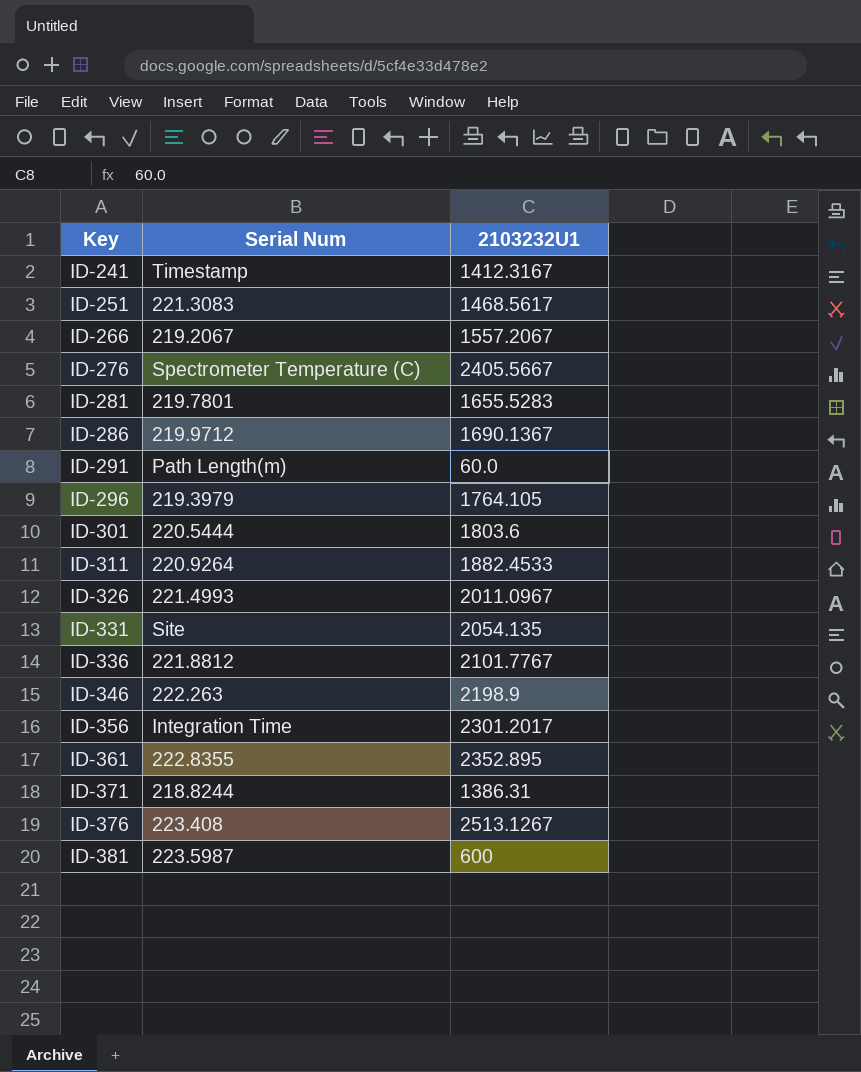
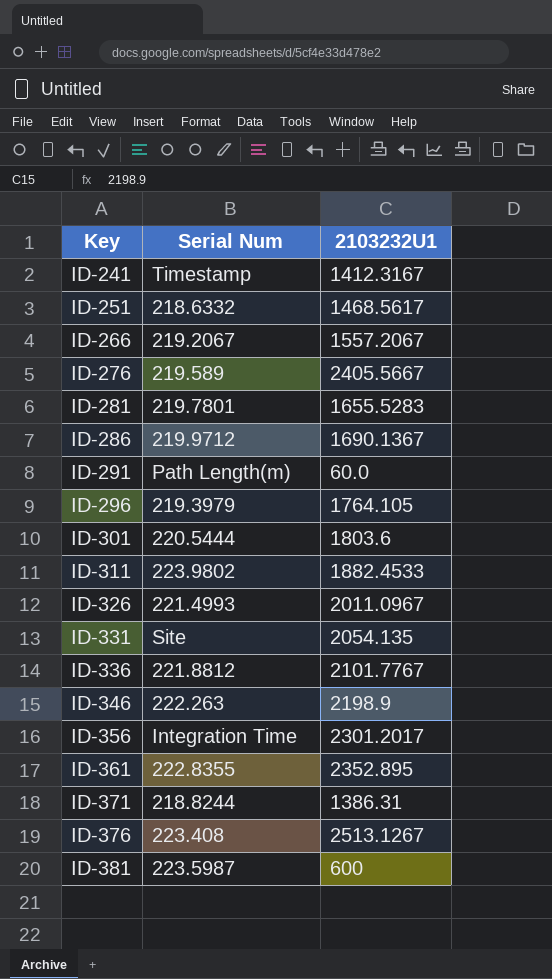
ID-251 | Serial Num: 221.3083 -> 218.6332
ID-276 | Serial Num: Spectrometer Temperature (C) -> 219.589
ID-311 | Serial Num: 220.9264 -> 223.9802

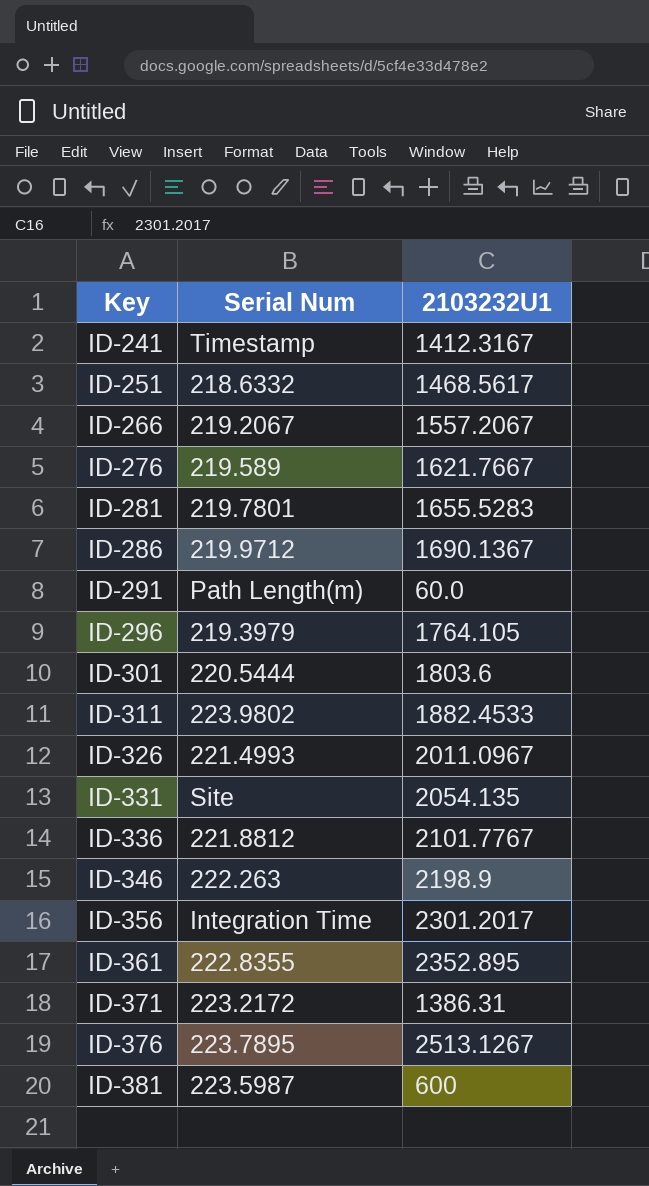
ID-276 | 2103232U1: 2405.5667 -> 1621.7667
ID-371 | Serial Num: 218.8244 -> 223.2172
ID-376 | Serial Num: 223.408 -> 223.7895

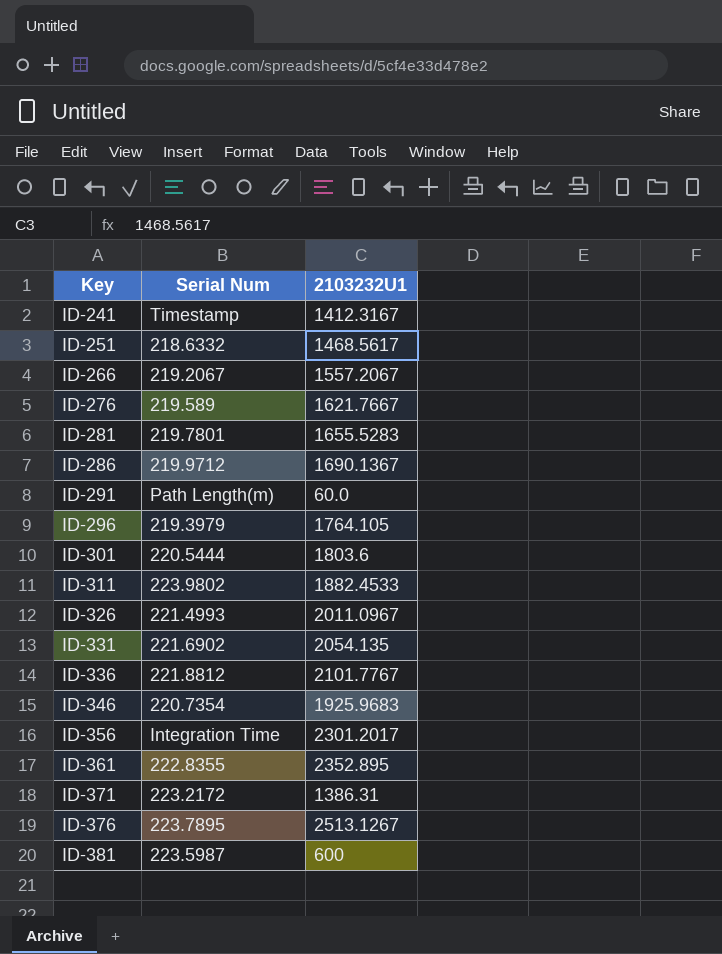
ID-331 | Serial Num: Site -> 221.6902
ID-346 | Serial Num: 222.263 -> 220.7354
ID-346 | 2103232U1: 2198.9 -> 1925.9683

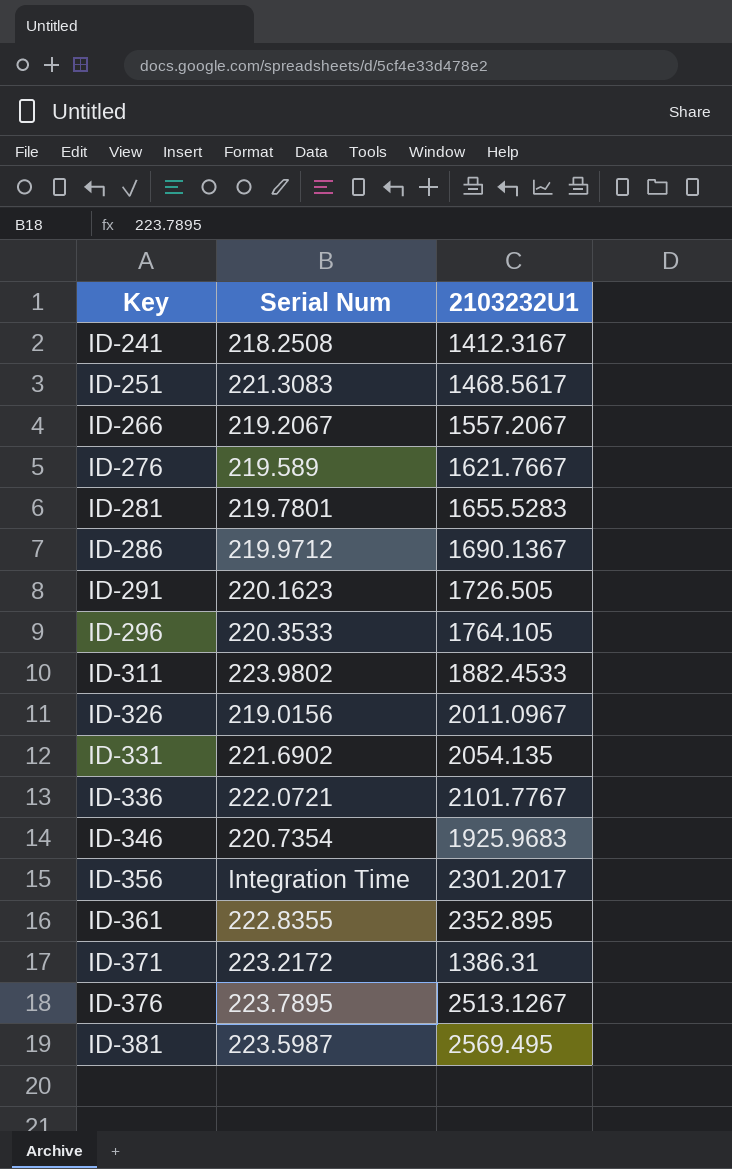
row ID-301: 220.5444 | 1803.6 -> none
ID-241 | Serial Num: Timestamp -> 218.2508
ID-251 | Serial Num: 218.6332 -> 221.3083
ID-291 | Serial Num: Path Length(m) -> 220.1623
ID-291 | 2103232U1: 60.0 -> 1726.505
ID-296 | Serial Num: 219.3979 -> 220.3533
ID-326 | Serial Num: 221.4993 -> 219.0156
ID-336 | Serial Num: 221.8812 -> 222.0721
ID-381 | 2103232U1: 600 -> 2569.495

